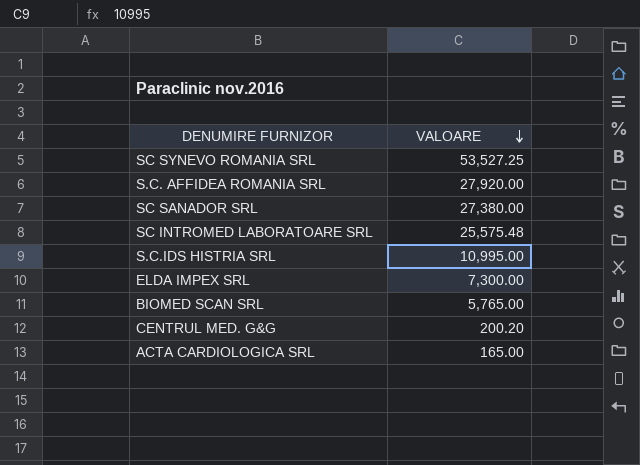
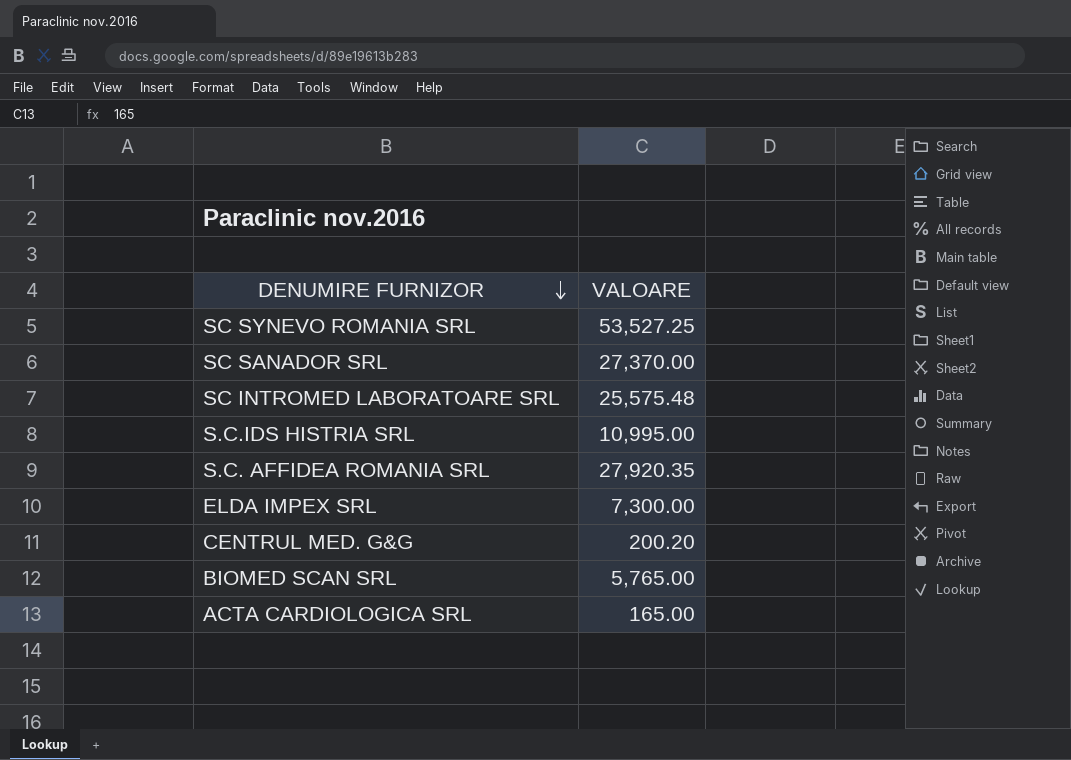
row order: VALOARE descending -> DENUMIRE FURNIZOR descending
SC SANADOR SRL | VALOARE: 27,380.00 -> 27,370.00
S.C. AFFIDEA ROMANIA SRL | VALOARE: 27,920.00 -> 27,920.35

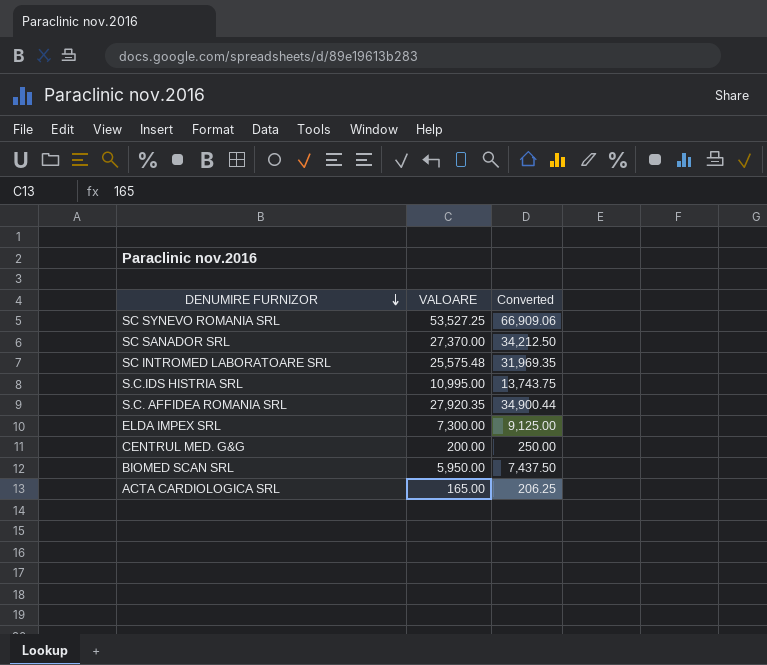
column Converted | formula: none -> [VALOARE] * 1.25
CENTRUL MED. G&G | VALOARE: 200.20 -> 200.00
BIOMED SCAN SRL | VALOARE: 5,765.00 -> 5,950.00

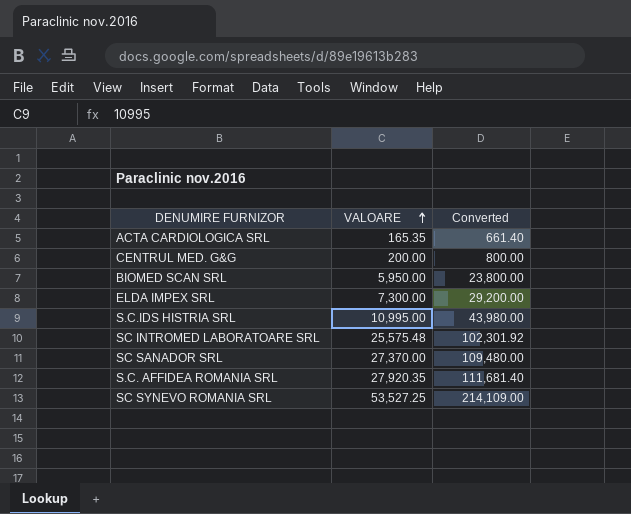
row order: DENUMIRE FURNIZOR descending -> VALOARE ascending
column Converted | formula: [VALOARE] * 1.25 -> [VALOARE] * 4
ACTA CARDIOLOGICA SRL | VALOARE: 165.00 -> 165.35

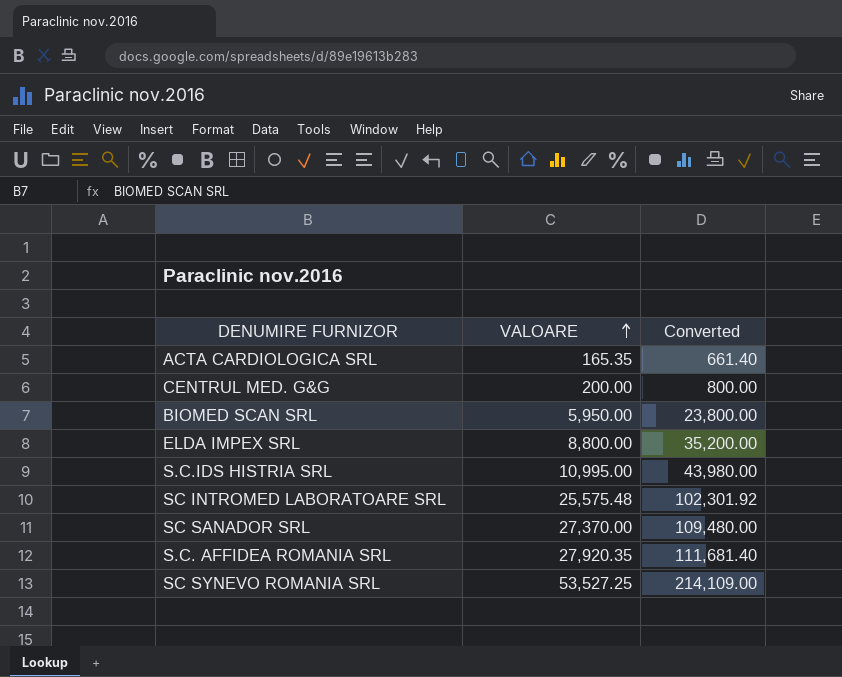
ELDA IMPEX SRL | VALOARE: 7,300.00 -> 8,800.00
ELDA IMPEX SRL | Converted: 29,200.00 -> 35,200.00

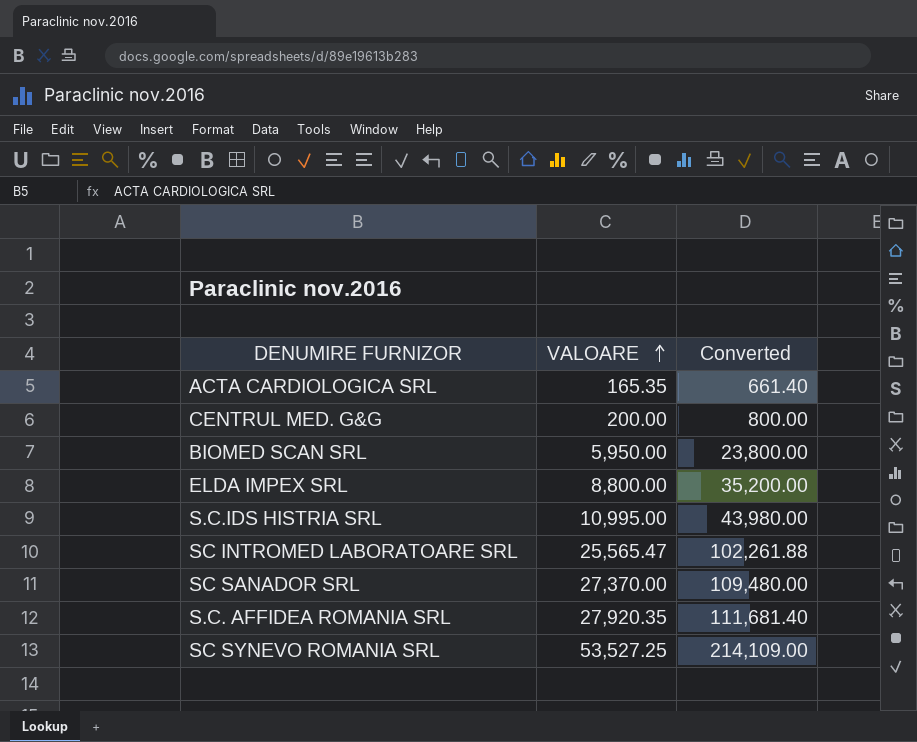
SC INTROMED LABORATOARE SRL | VALOARE: 25,575.48 -> 25,565.47
SC INTROMED LABORATOARE SRL | Converted: 102,301.92 -> 102,261.88

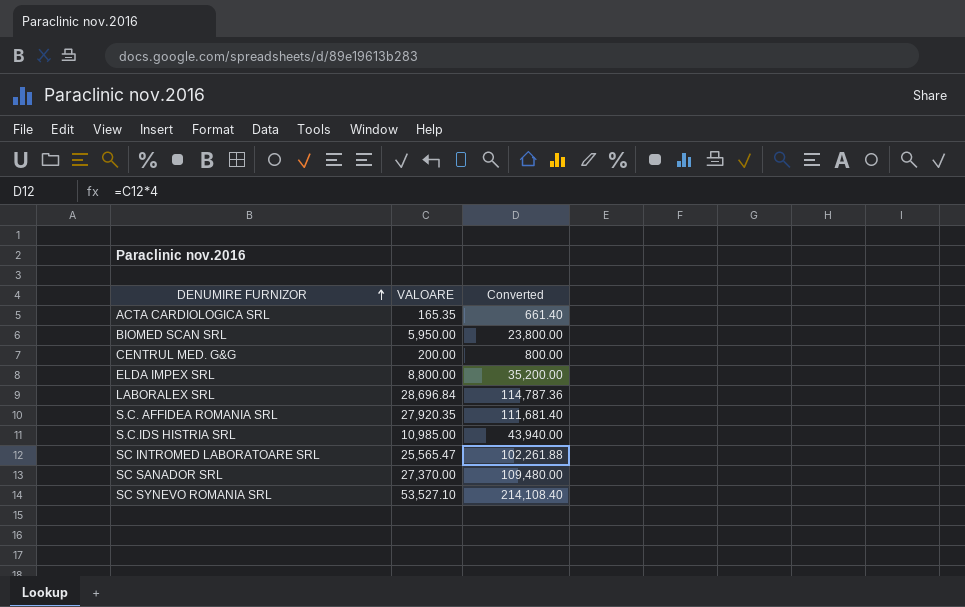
row order: VALOARE ascending -> DENUMIRE FURNIZOR ascending
row LABORALEX SRL: none -> 28,696.84 | 114,787.36
S.C.IDS HISTRIA SRL | VALOARE: 10,995.00 -> 10,985.00
S.C.IDS HISTRIA SRL | Converted: 43,980.00 -> 43,940.00
SC SYNEVO ROMANIA SRL | VALOARE: 53,527.25 -> 53,527.10
SC SYNEVO ROMANIA SRL | Converted: 214,109.00 -> 214,108.40

